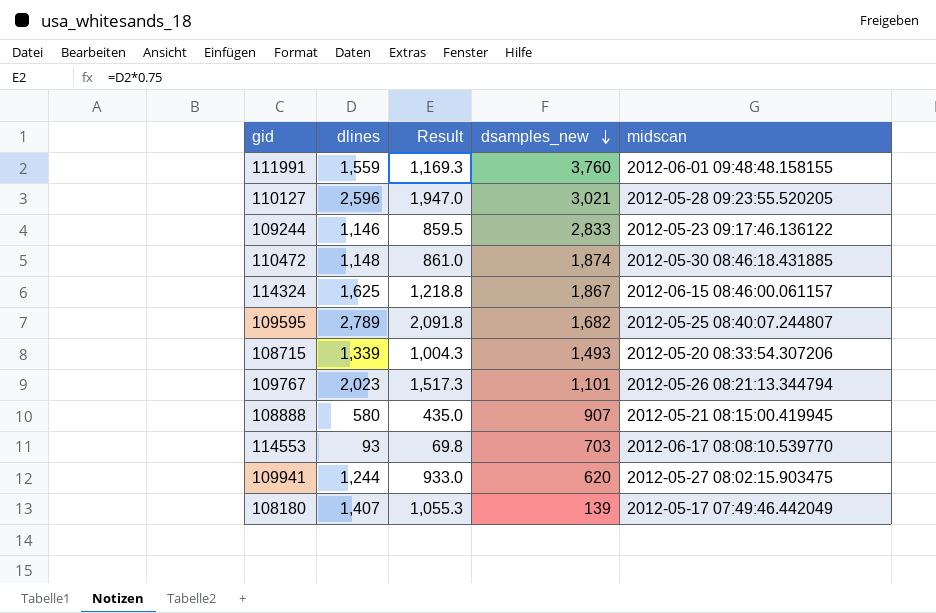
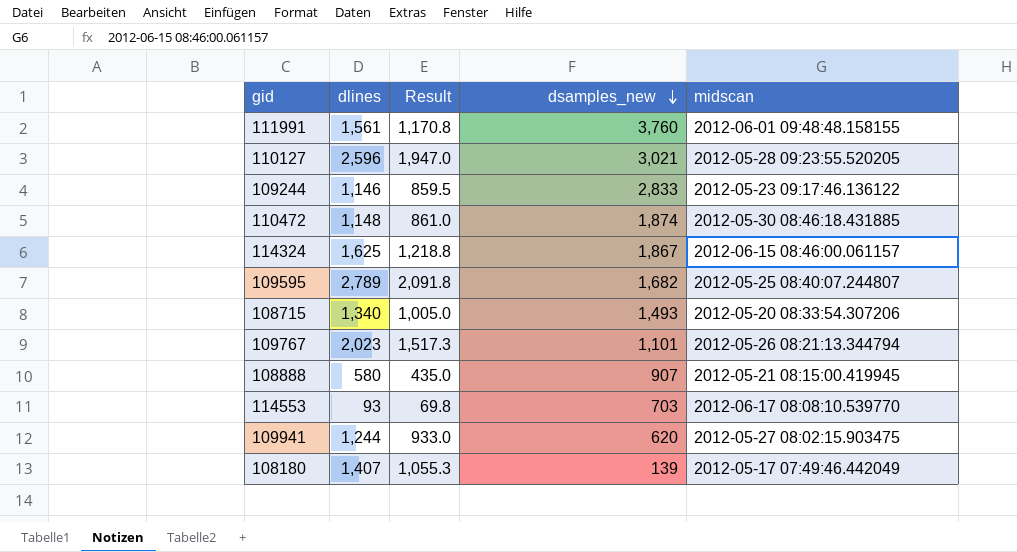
111991 | dlines: 1,559 -> 1,561
111991 | Result: 1,169.3 -> 1,170.8
108715 | dlines: 1,339 -> 1,340
108715 | Result: 1,004.3 -> 1,005.0

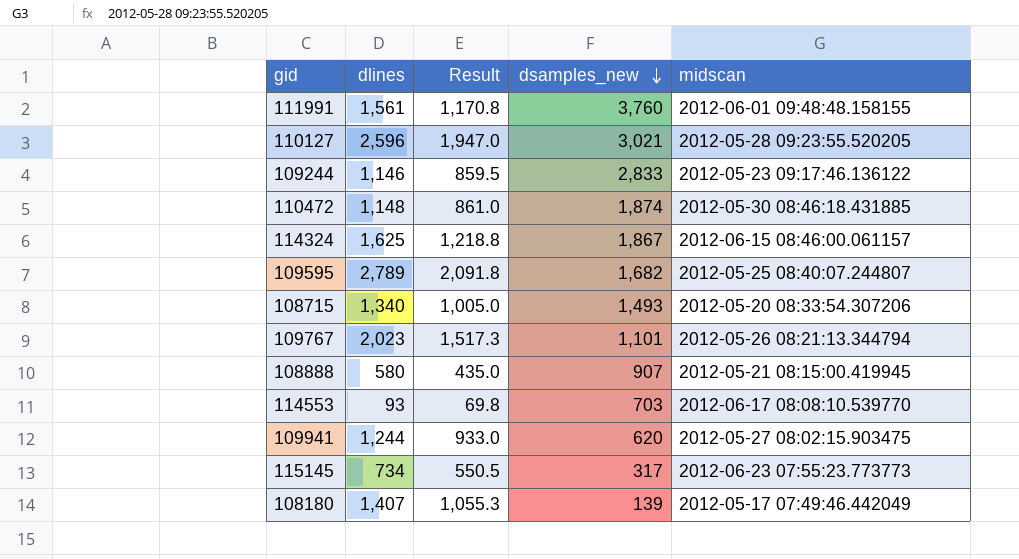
row 115145: none -> 734 | 550.5 | 317 | 2012-06-23 07:55:23.773773

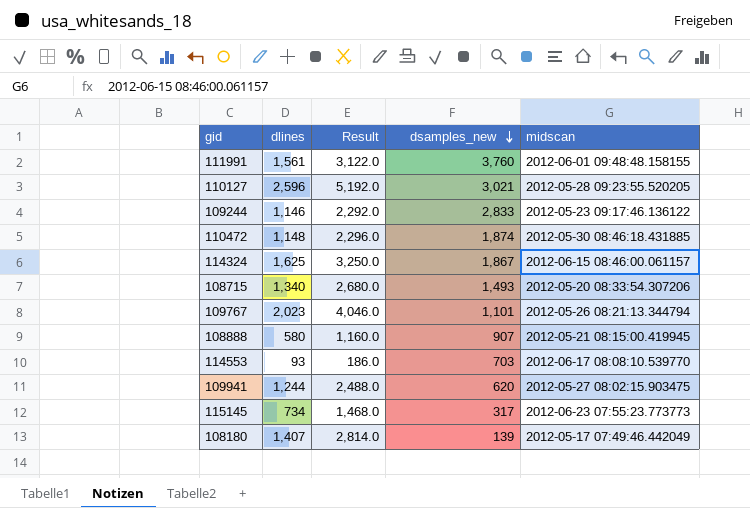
column Result | formula: [dlines] * 0.75 -> [dlines] * 2
row 109595: 2,789 | 2,091.8 | 1,682 | 2012-05-25 08:40:07.244807 -> none

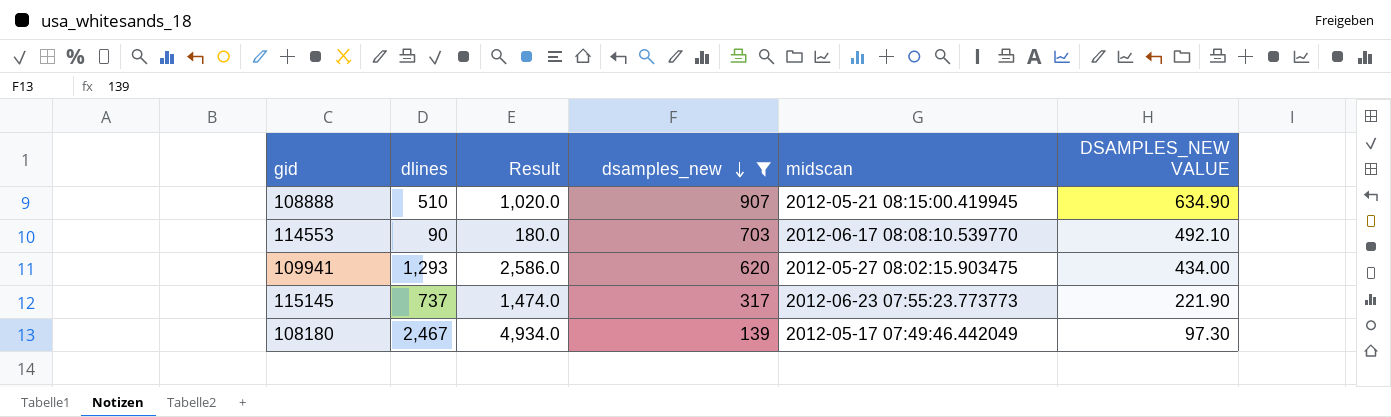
filter: none -> dsamples_new <= 907
column DSAMPLES_NEW VALUE | formula: none -> [dsamples_new] * 0.7
108888 | dlines: 580 -> 510
108888 | Result: 1,160.0 -> 1,020.0
114553 | dlines: 93 -> 90
114553 | Result: 186.0 -> 180.0
109941 | dlines: 1,244 -> 1,293
109941 | Result: 2,488.0 -> 2,586.0
115145 | dlines: 734 -> 737
115145 | Result: 1,468.0 -> 1,474.0
108180 | dlines: 1,407 -> 2,467
108180 | Result: 2,814.0 -> 4,934.0

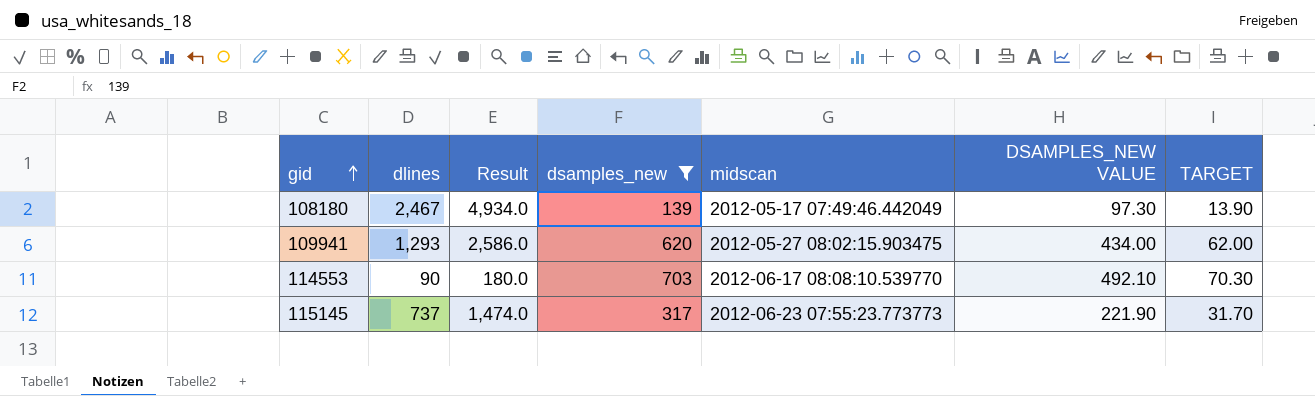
row order: dsamples_new descending -> gid ascending
column TARGET | formula: none -> [dsamples_new] * 0.1
row 108888: 510 | 1,020.0 | 907 | 2012-05-21 08:15:00.419945 | 634.90 -> none

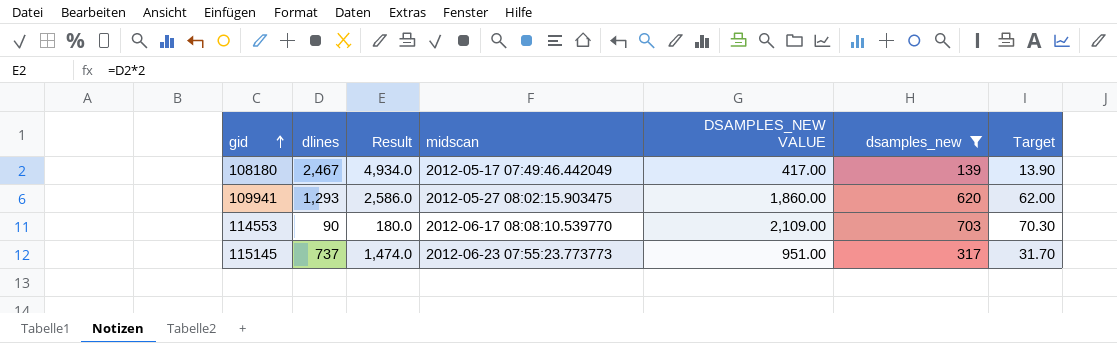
column DSAMPLES_NEW VALUE | formula: [dsamples_new] * 0.7 -> [dsamples_new] * 3
column dsamples_new | position: 4 -> 6
column name: TARGET -> Target

